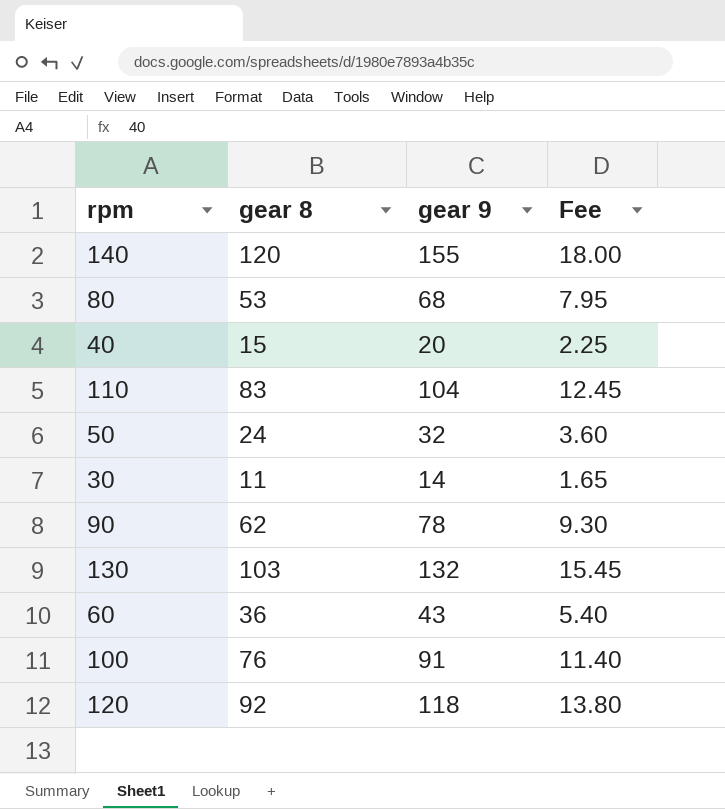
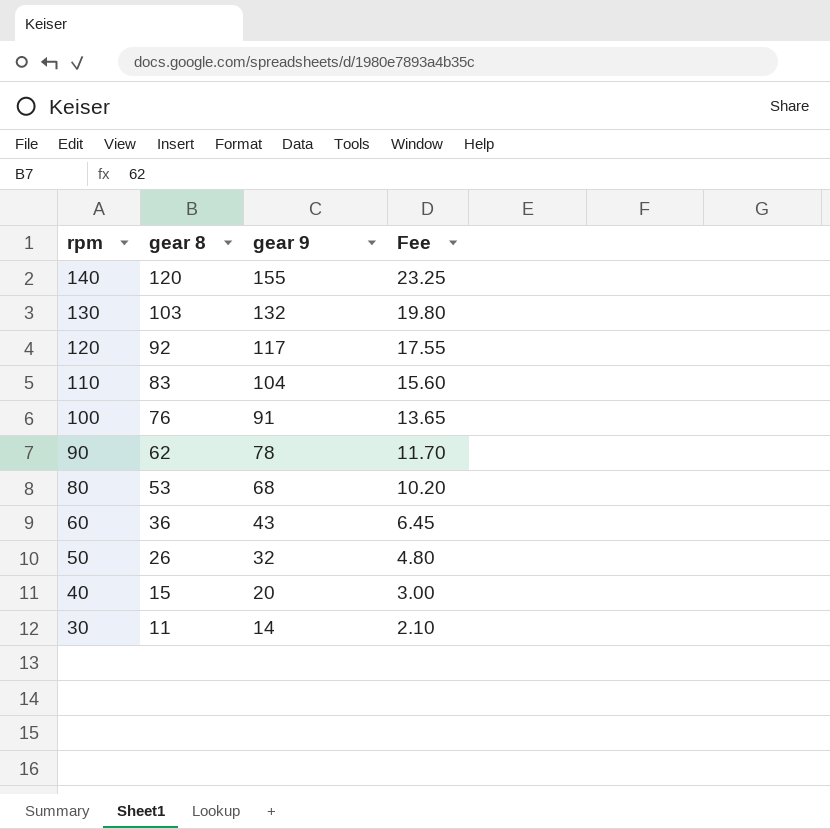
row order: none -> rpm descending
column Fee | formula: [gear 8] * 0.15 -> [gear 9] * 0.15
120 | gear 9: 118 -> 117
50 | gear 8: 24 -> 26

